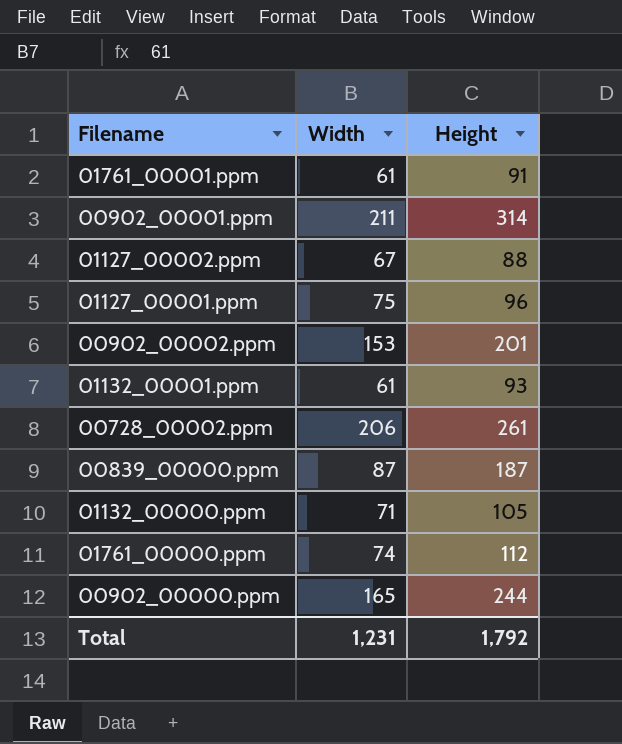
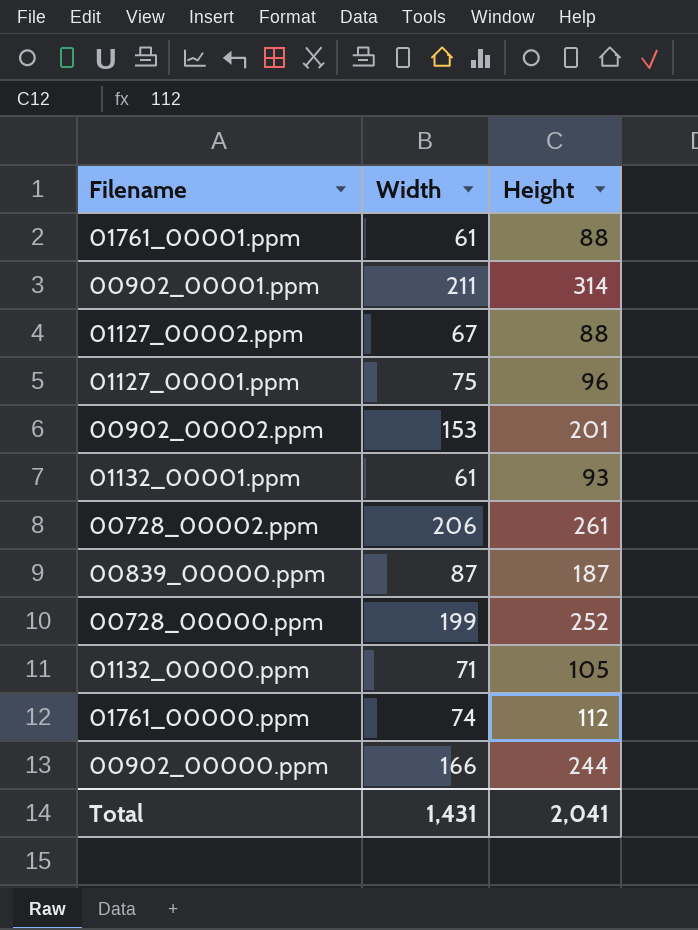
01761_00001.ppm | Height: 91 -> 88
row 00728_00000.ppm: none -> 199 | 252
00902_00000.ppm | Width: 165 -> 166
Total | Width: 1,231 -> 1,431
Total | Height: 1,792 -> 2,041

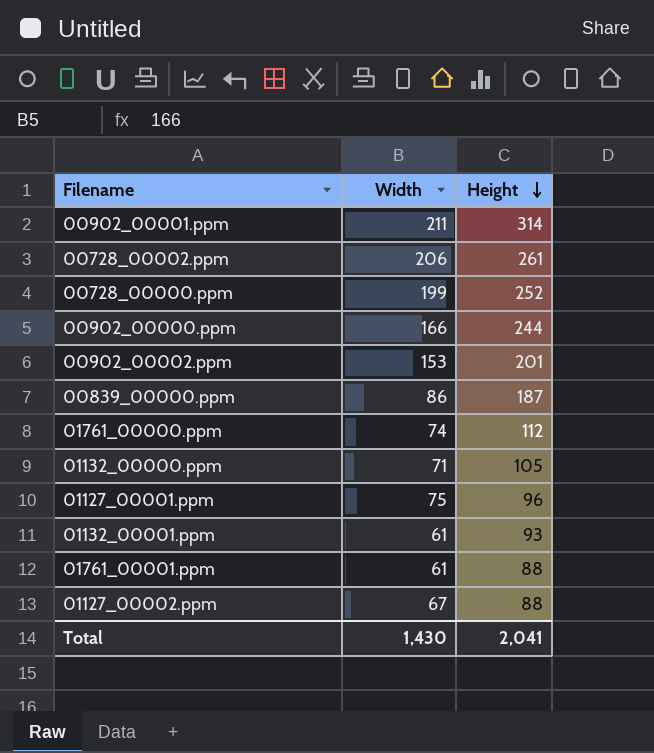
row order: none -> Height descending
00839_00000.ppm | Width: 87 -> 86
Total | Width: 1,431 -> 1,430

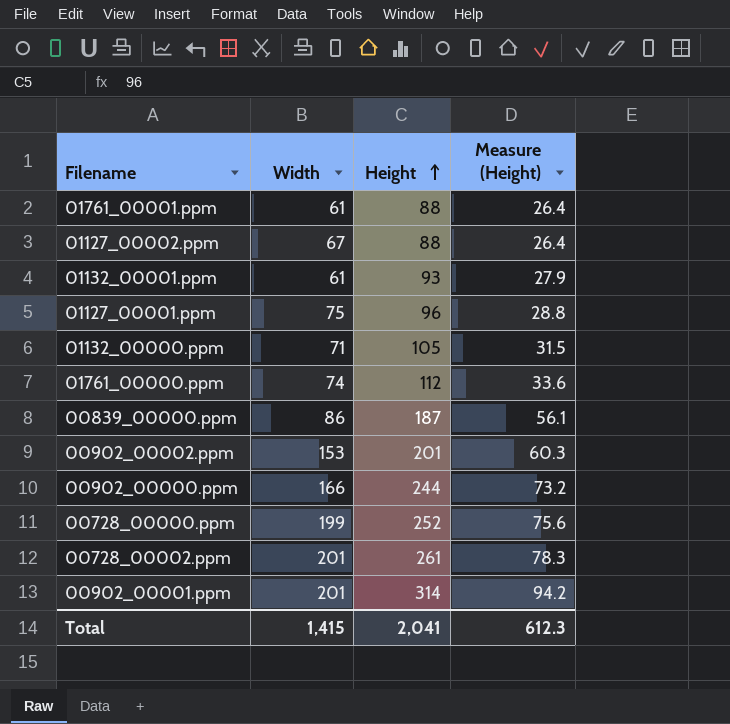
row order: Height descending -> Height ascending
column Measure (Height) | formula: none -> [Height] * 0.3
00728_00002.ppm | Width: 206 -> 201
00902_00001.ppm | Width: 211 -> 201
Total | Width: 1,430 -> 1,415

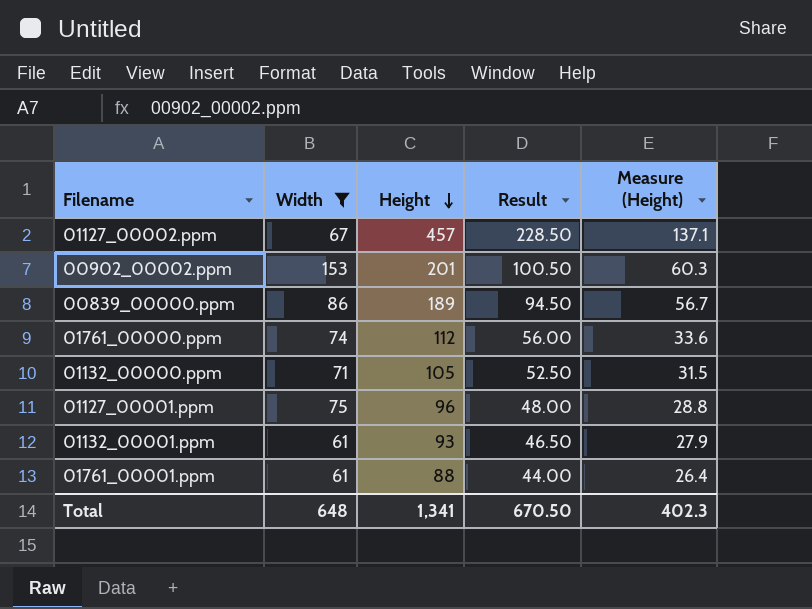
filter: none -> Width <= 153
row order: Height ascending -> Height descending
column Result | formula: none -> [Height] * 0.5
01127_00002.ppm | Height: 88 -> 457
01127_00002.ppm | Measure (Height): 26.4 -> 137.1
00839_00000.ppm | Height: 187 -> 189
00839_00000.ppm | Measure (Height): 56.1 -> 56.7
Total | Width: 1,415 -> 648
Total | Height: 2,041 -> 1,341
Total | Measure (Height): 612.3 -> 402.3

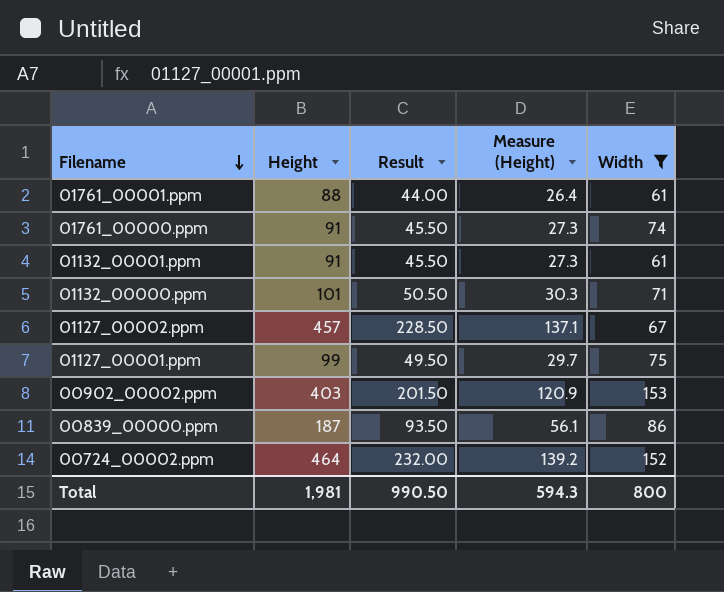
row order: Height descending -> Filename descending
column Width | position: 2 -> 5
01761_00000.ppm | Height: 112 -> 91
01761_00000.ppm | Result: 56.00 -> 45.50
01761_00000.ppm | Measure (Height): 33.6 -> 27.3
01132_00001.ppm | Height: 93 -> 91
01132_00001.ppm | Result: 46.50 -> 45.50
01132_00001.ppm | Measure (Height): 27.9 -> 27.3
01132_00000.ppm | Height: 105 -> 101
01132_00000.ppm | Result: 52.50 -> 50.50
01132_00000.ppm | Measure (Height): 31.5 -> 30.3
01127_00001.ppm | Height: 96 -> 99
01127_00001.ppm | Result: 48.00 -> 49.50
01127_00001.ppm | Measure (Height): 28.8 -> 29.7
00902_00002.ppm | Height: 201 -> 403
00902_00002.ppm | Result: 100.50 -> 201.50
00902_00002.ppm | Measure (Height): 60.3 -> 120.9
00839_00000.ppm | Height: 189 -> 187
00839_00000.ppm | Result: 94.50 -> 93.50
00839_00000.ppm | Measure (Height): 56.7 -> 56.1
row 00724_00002.ppm: none -> 464 | 232.00 | 139.2 | 152
Total | Height: 1,341 -> 1,981
Total | Result: 670.50 -> 990.50
Total | Measure (Height): 402.3 -> 594.3
Total | Width: 648 -> 800

